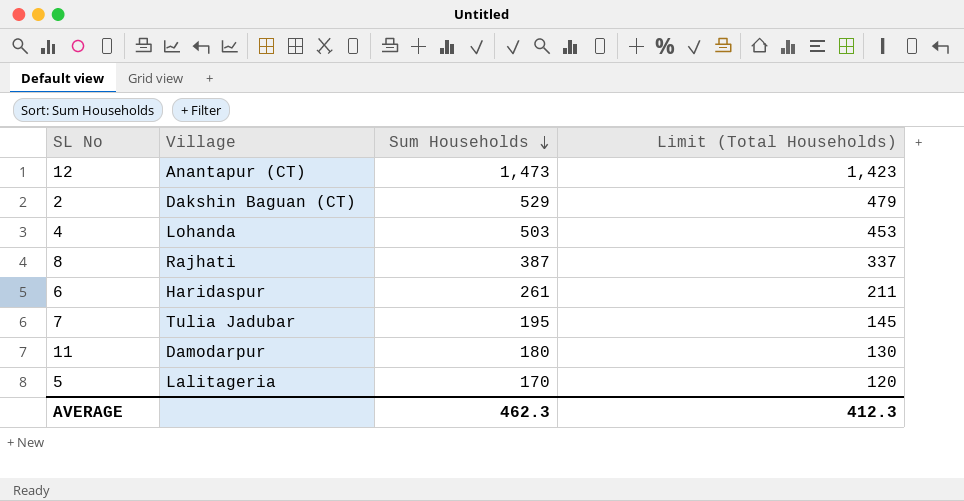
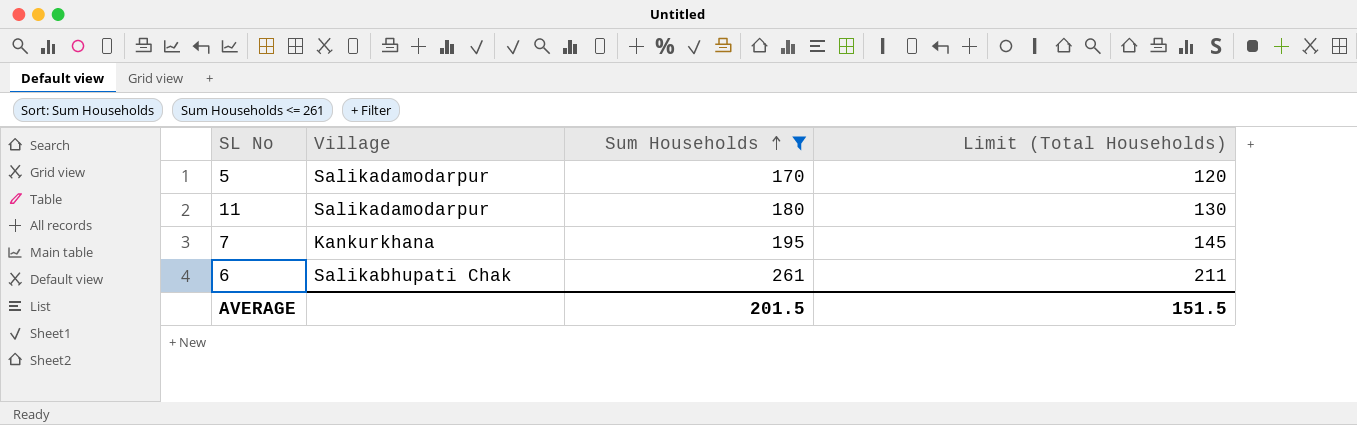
filter: none -> Sum Households <= 261
row order: Sum Households descending -> Sum Households ascending
5 | Village: Lalitageria -> Salikadamodarpur
11 | Village: Damodarpur -> Salikadamodarpur
7 | Village: Tulia Jadubar -> Kankurkhana
6 | Village: Haridaspur -> Salikabhupati Chak
AVERAGE | Sum Households: 462.3 -> 201.5
AVERAGE | Limit (Total Households): 412.3 -> 151.5

